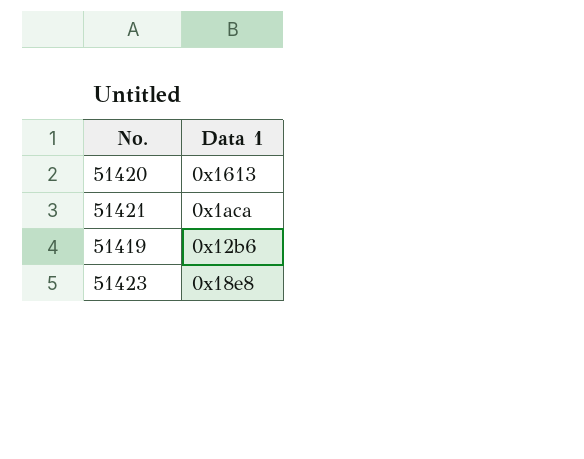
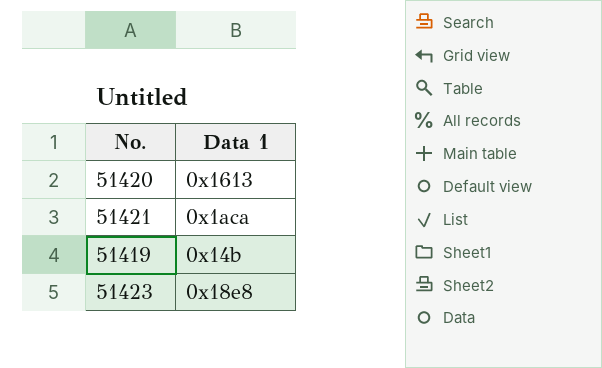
51419 | Data 1: 0x12b6 -> 0x14b

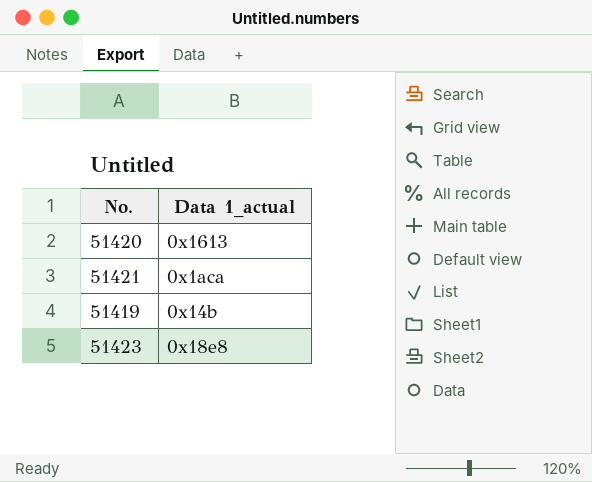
column name: Data 1 -> Data 1_actual

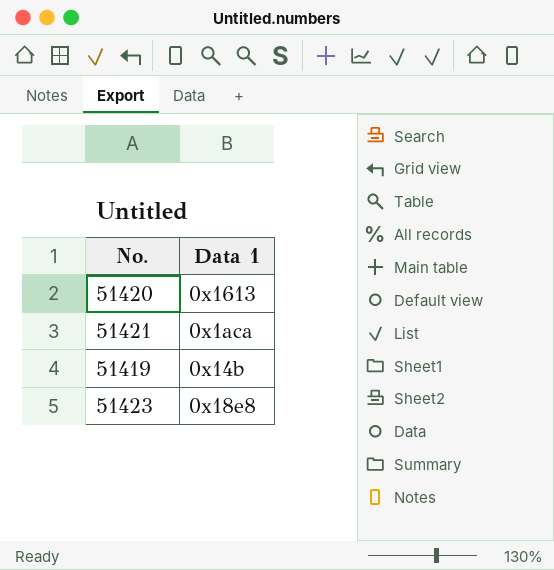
column name: Data 1_actual -> Data 1

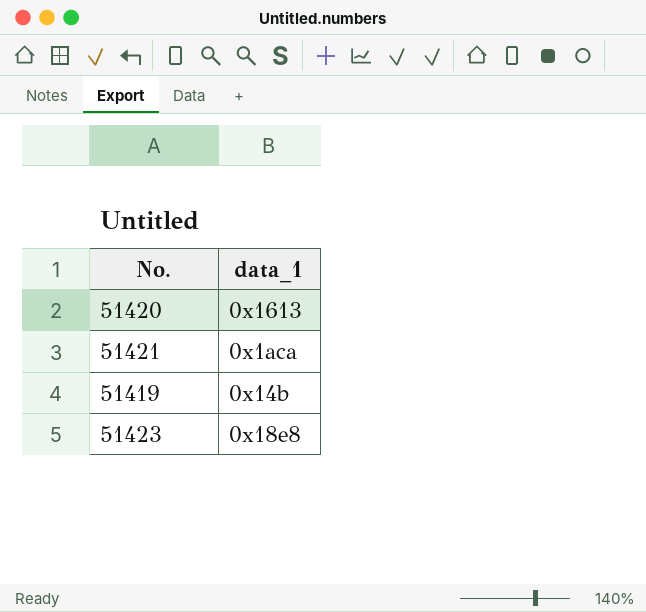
column name: Data 1 -> data_1

